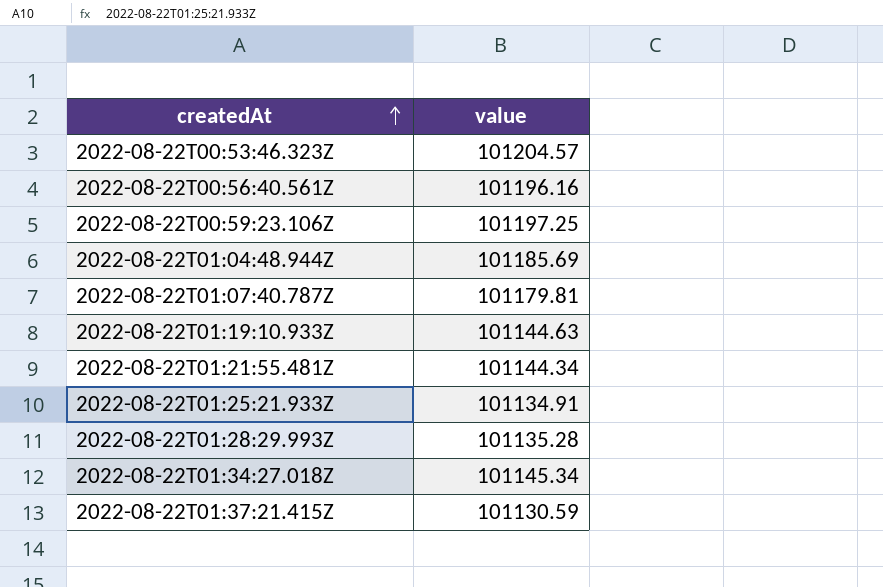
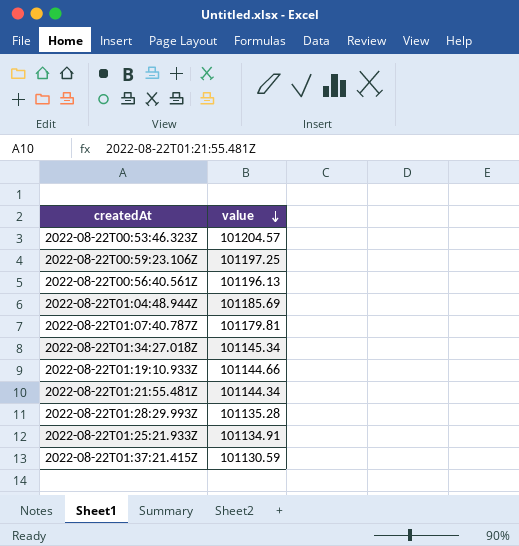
row order: createdAt ascending -> value descending
2022-08-22T00:56:40.561Z | value: 101196.16 -> 101196.13
2022-08-22T01:19:10.933Z | value: 101144.63 -> 101144.66

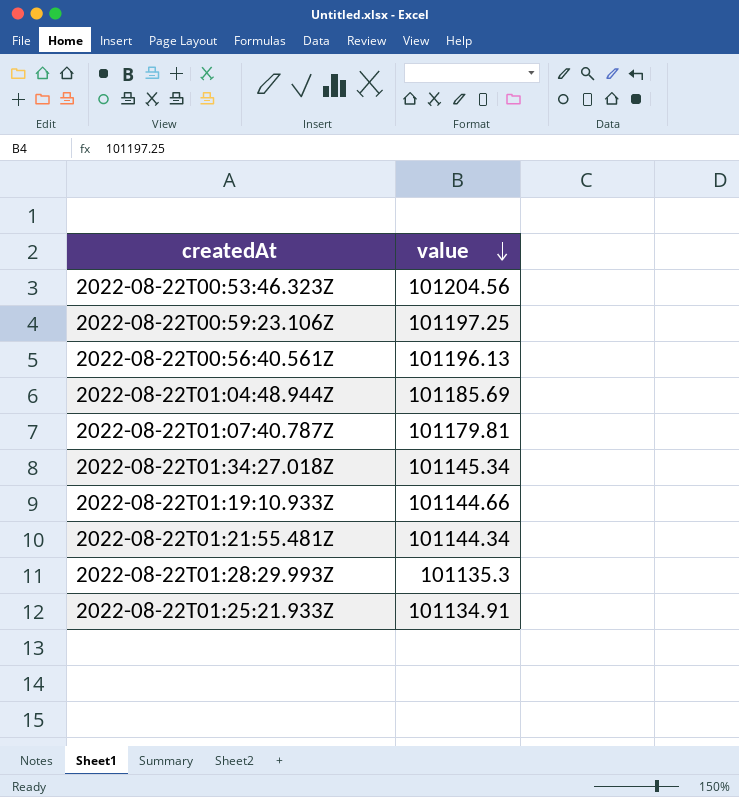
row 2022-08-22T01:37:21.415Z: 101130.59 -> none
2022-08-22T00:53:46.323Z | value: 101204.57 -> 101204.56
2022-08-22T01:28:29.993Z | value: 101135.28 -> 101135.3

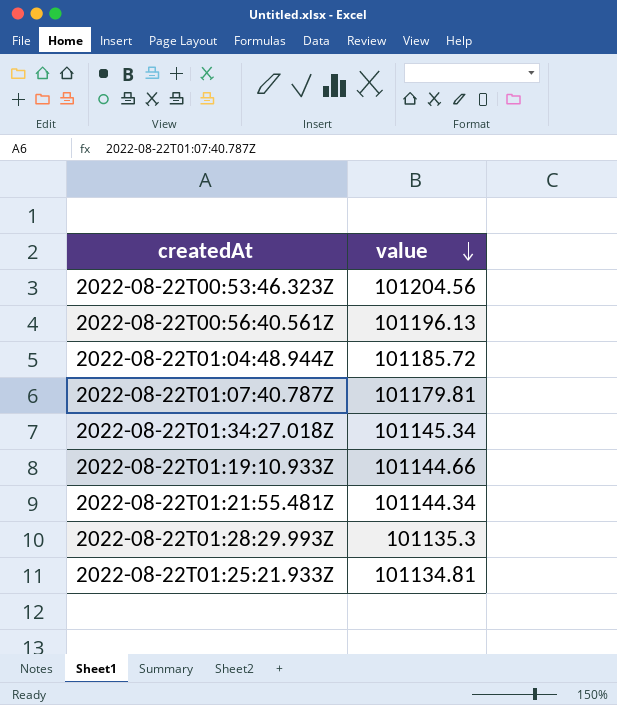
row 2022-08-22T00:59:23.106Z: 101197.25 -> none
2022-08-22T01:04:48.944Z | value: 101185.69 -> 101185.72
2022-08-22T01:25:21.933Z | value: 101134.91 -> 101134.81

